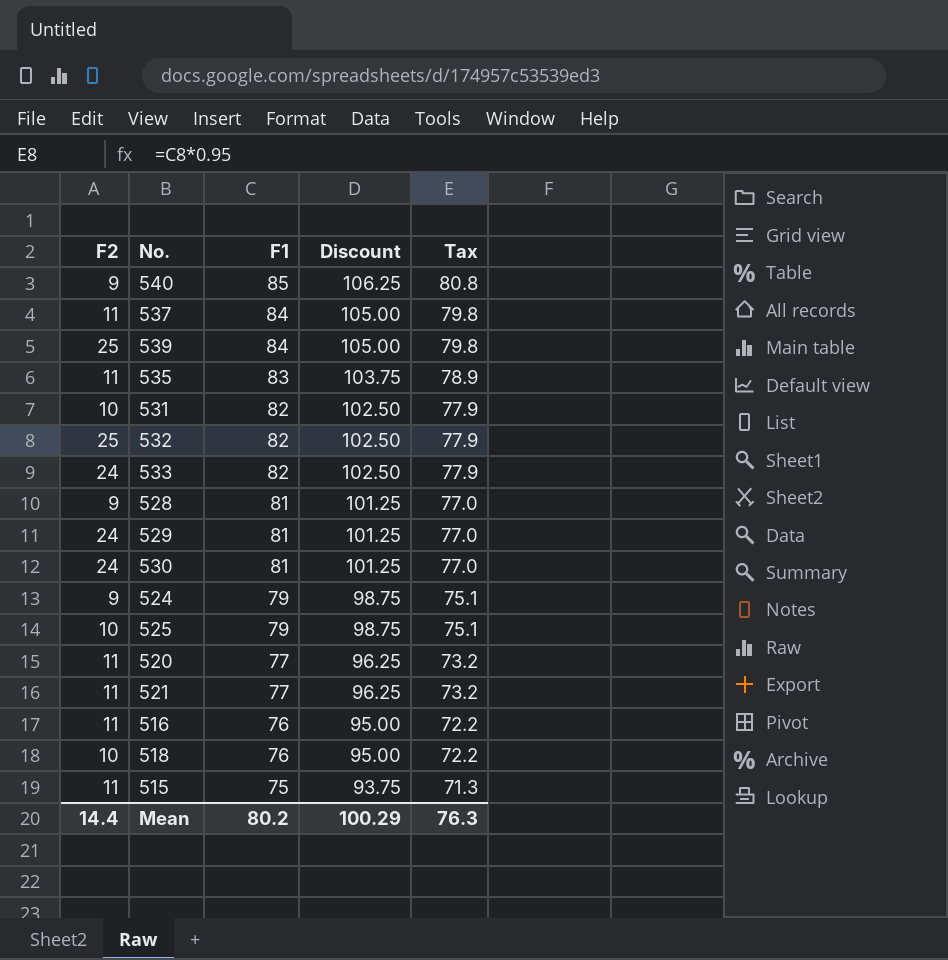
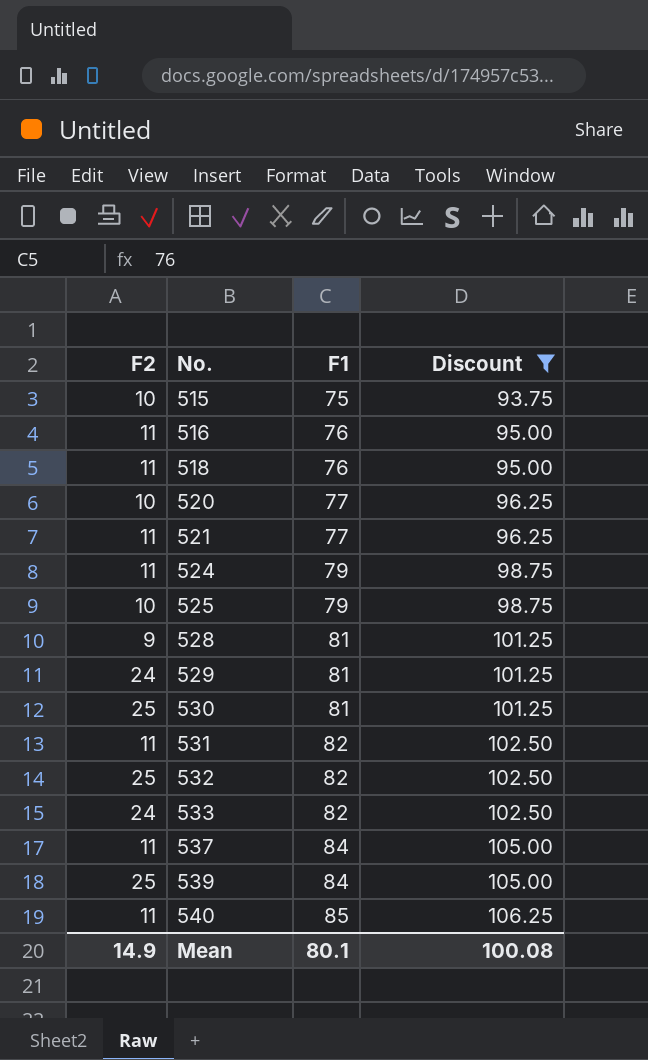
filter: none -> Discount != 103.75
row order: F1 descending -> No. ascending
column Tax | formula: [F1] * 0.95 -> none
515 | F2: 11 -> 10
518 | F2: 10 -> 11
520 | F2: 11 -> 10
524 | F2: 9 -> 11
530 | F2: 24 -> 25
531 | F2: 10 -> 11
540 | F2: 9 -> 11
Mean | F2: 14.4 -> 14.9
Mean | F1: 80.2 -> 80.1
Mean | Discount: 100.29 -> 100.08

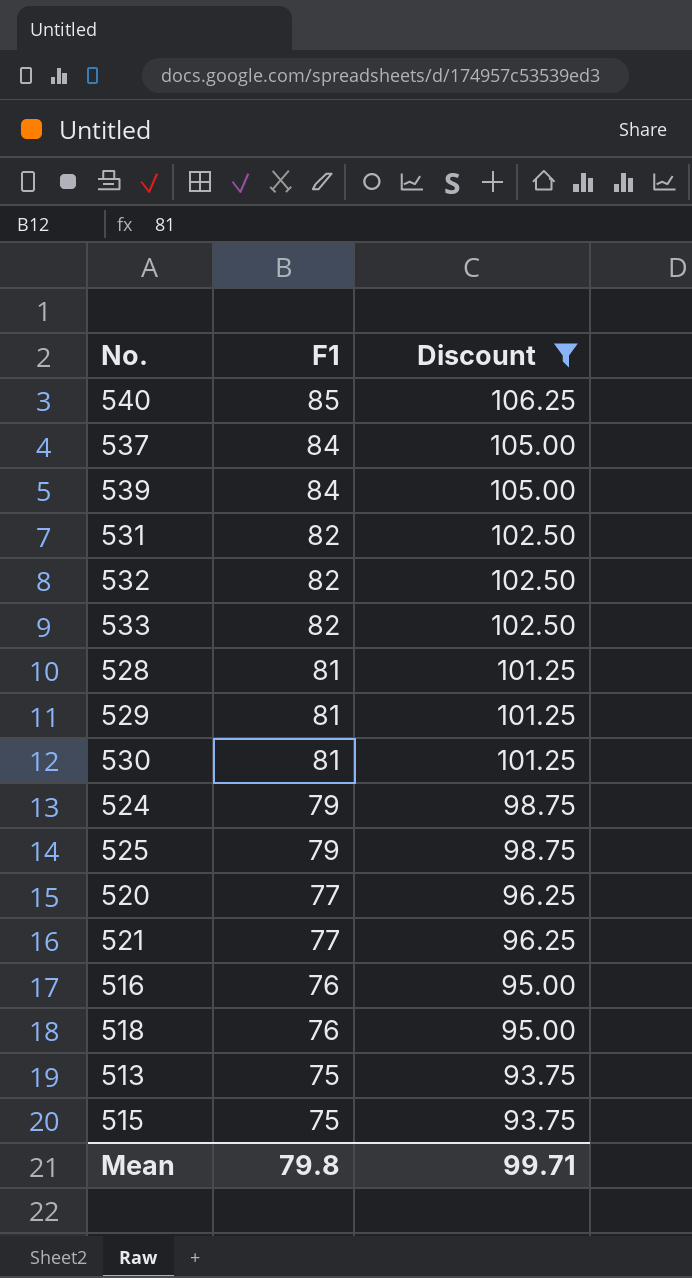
row order: No. ascending -> F1 descending
column F2 | position: 1 -> none
row 513: none -> 75 | 93.75
Mean | F1: 80.1 -> 79.8
Mean | Discount: 100.08 -> 99.71

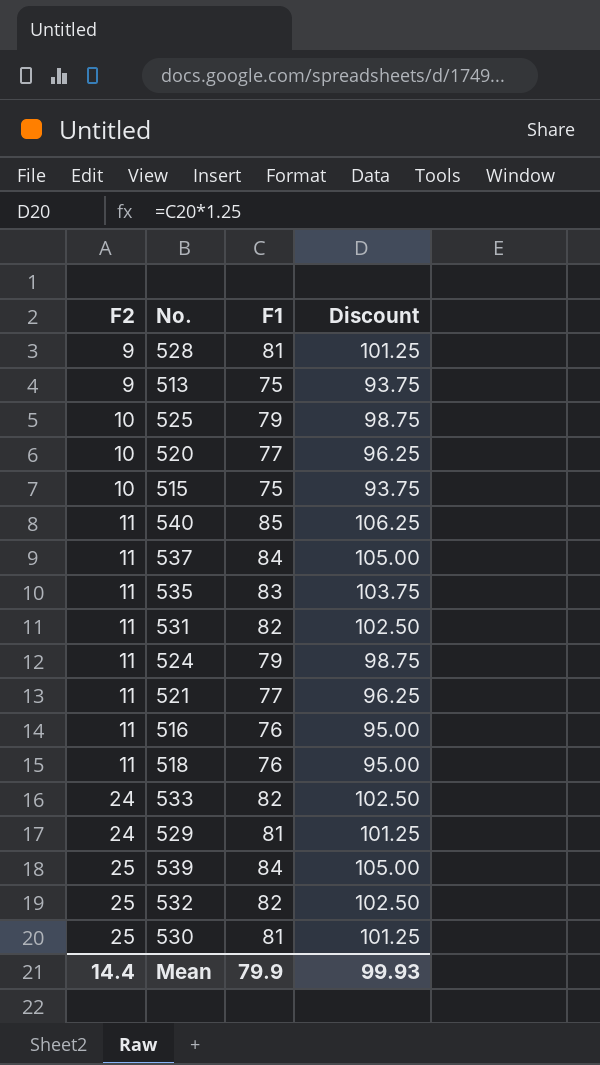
filter: Discount != 103.75 -> none
row order: F1 descending -> F2 ascending
column F2 | position: none -> 1
Mean | F1: 79.8 -> 79.9
Mean | Discount: 99.71 -> 99.93

